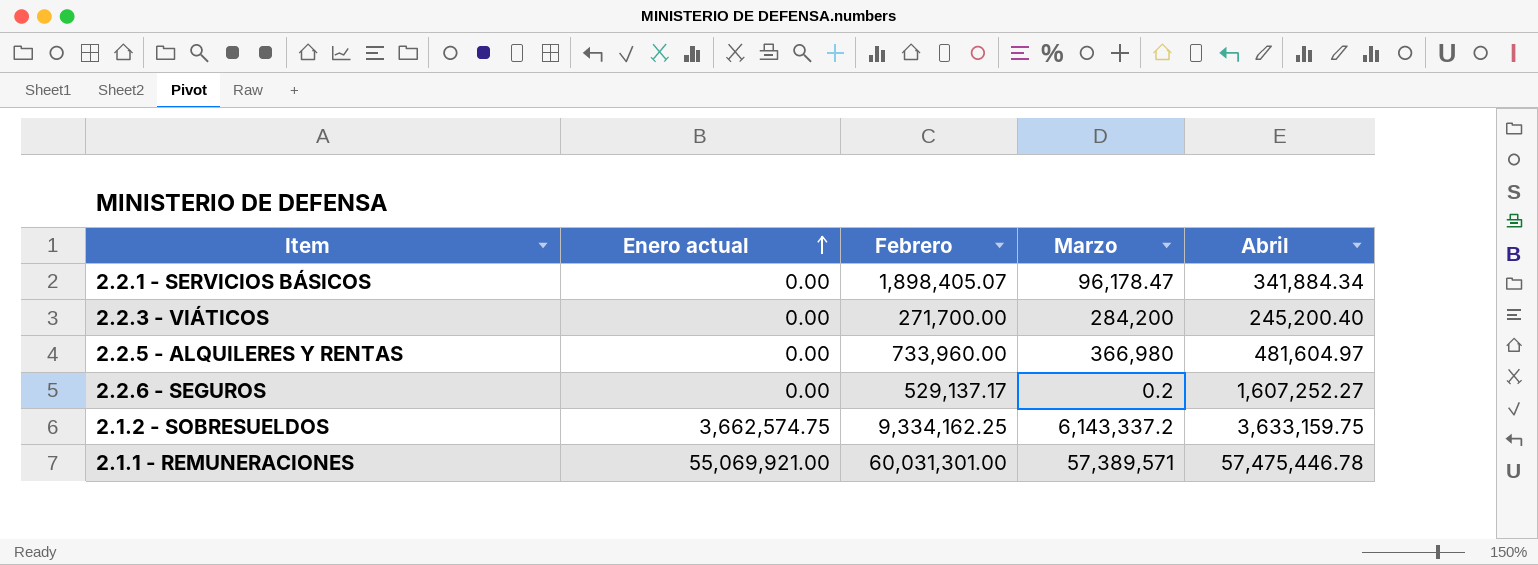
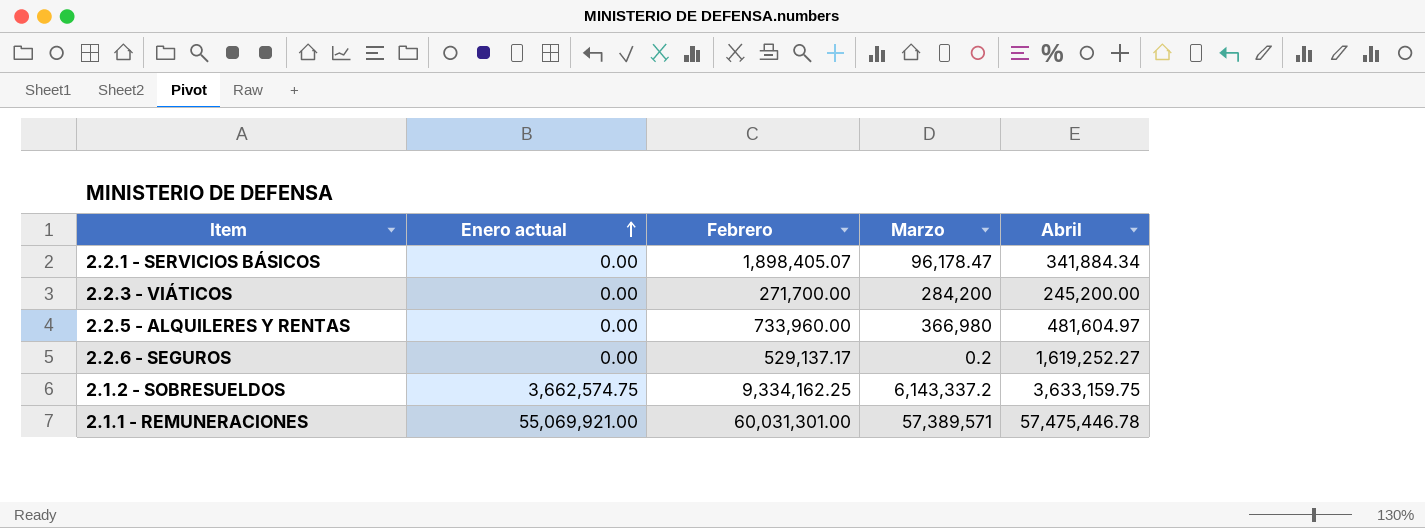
2.2.3 - VIÁTICOS | Abril: 245,200.40 -> 245,200.00
2.2.6 - SEGUROS | Abril: 1,607,252.27 -> 1,619,252.27

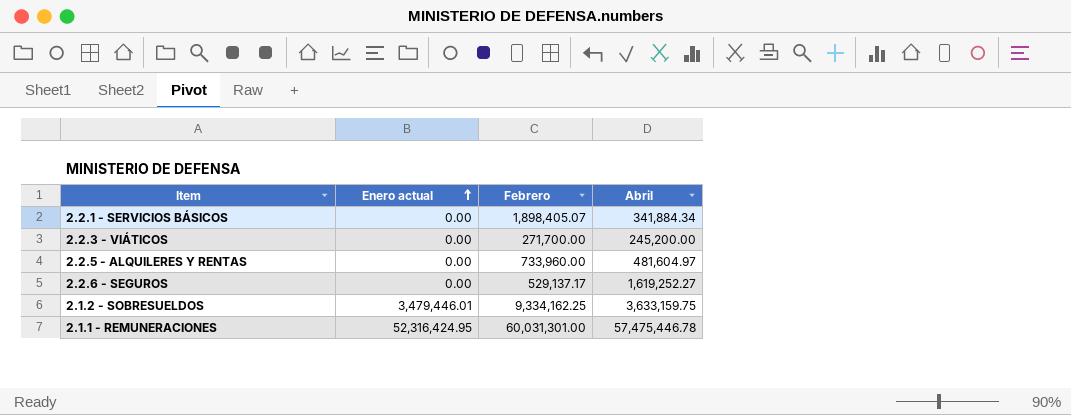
column Marzo | position: 4 -> none
2.1.2 - SOBRESUELDOS | Enero actual: 3,662,574.75 -> 3,479,446.01
2.1.1 - REMUNERACIONES | Enero actual: 55,069,921.00 -> 52,316,424.95

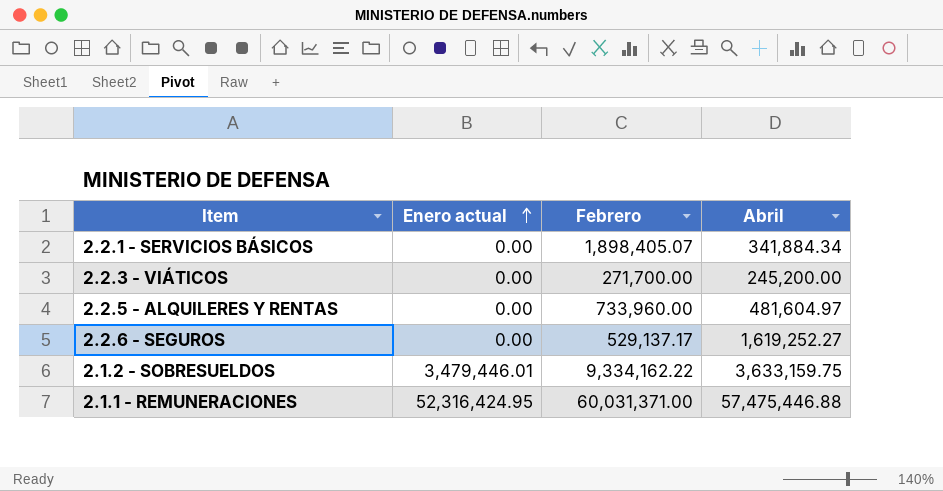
2.1.2 - SOBRESUELDOS | Febrero: 9,334,162.25 -> 9,334,162.22
2.1.1 - REMUNERACIONES | Febrero: 60,031,301.00 -> 60,031,371.00
2.1.1 - REMUNERACIONES | Abril: 57,475,446.78 -> 57,475,446.88

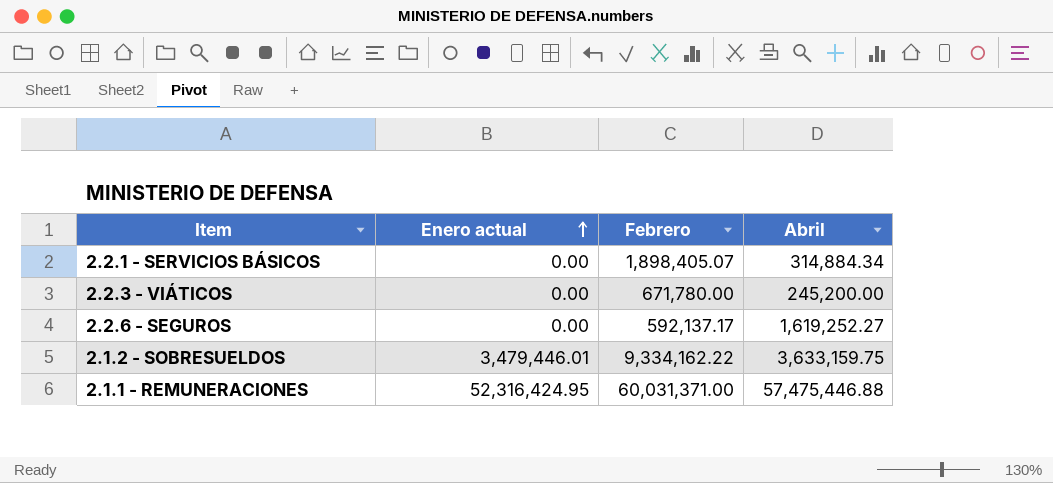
row 2.2.5 - ALQUILERES Y RENTAS: 0.00 | 733,960.00 | 481,604.97 -> none
2.2.1 - SERVICIOS BÁSICOS | Abril: 341,884.34 -> 314,884.34
2.2.3 - VIÁTICOS | Febrero: 271,700.00 -> 671,780.00
2.2.6 - SEGUROS | Febrero: 529,137.17 -> 592,137.17

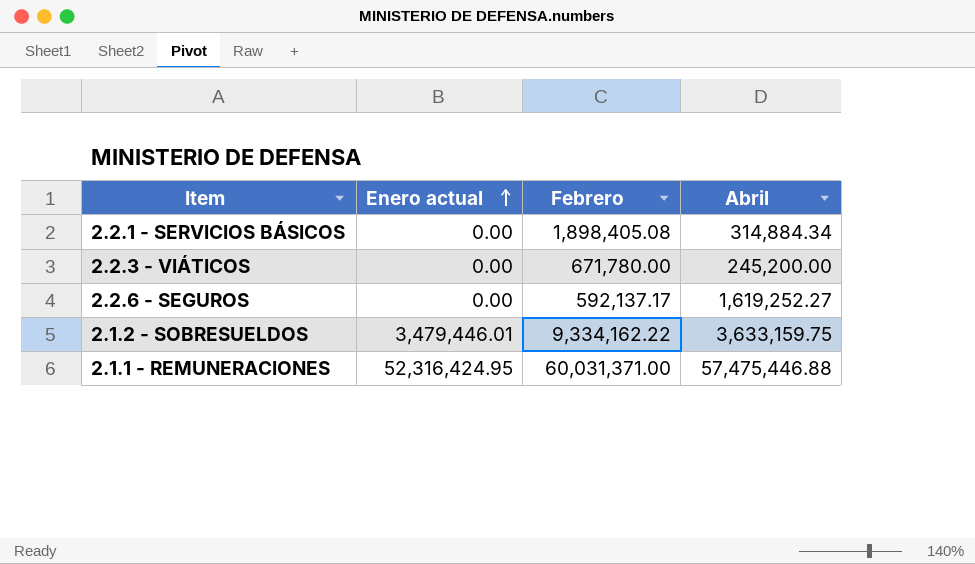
2.2.1 - SERVICIOS BÁSICOS | Febrero: 1,898,405.07 -> 1,898,405.08

